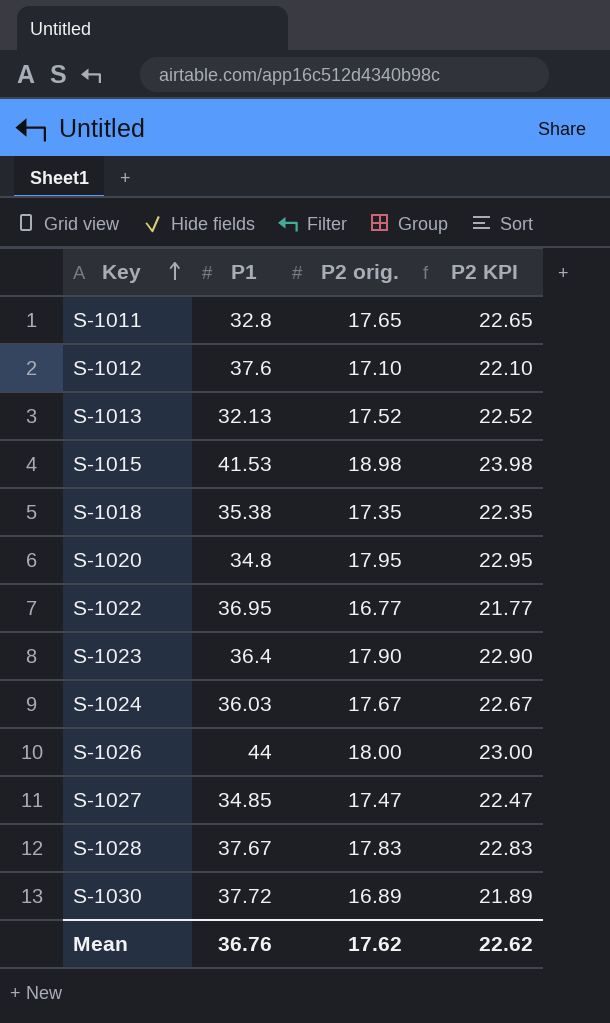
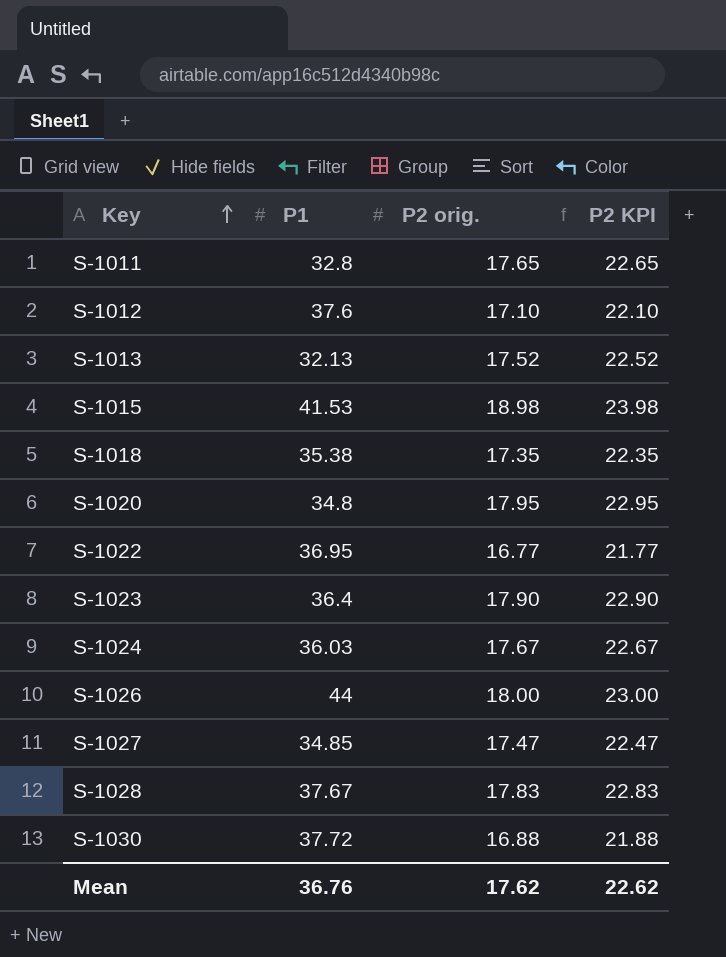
S-1030 | P2 orig.: 16.89 -> 16.88
S-1030 | P2 KPI: 21.89 -> 21.88

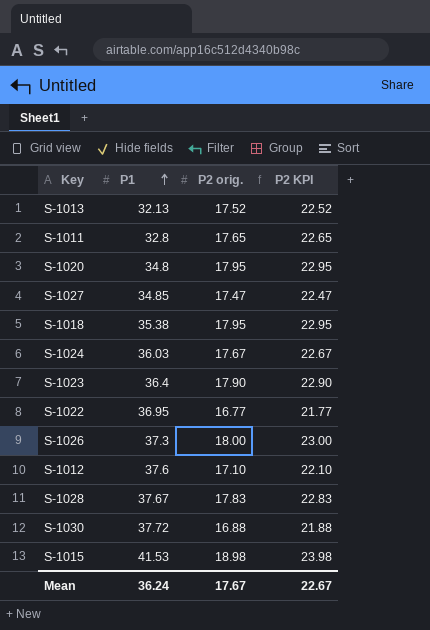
row order: Key ascending -> P1 ascending
S-1018 | P2 orig.: 17.35 -> 17.95
S-1018 | P2 KPI: 22.35 -> 22.95
S-1026 | P1: 44 -> 37.3
Mean | P1: 36.76 -> 36.24
Mean | P2 orig.: 17.62 -> 17.67
Mean | P2 KPI: 22.62 -> 22.67

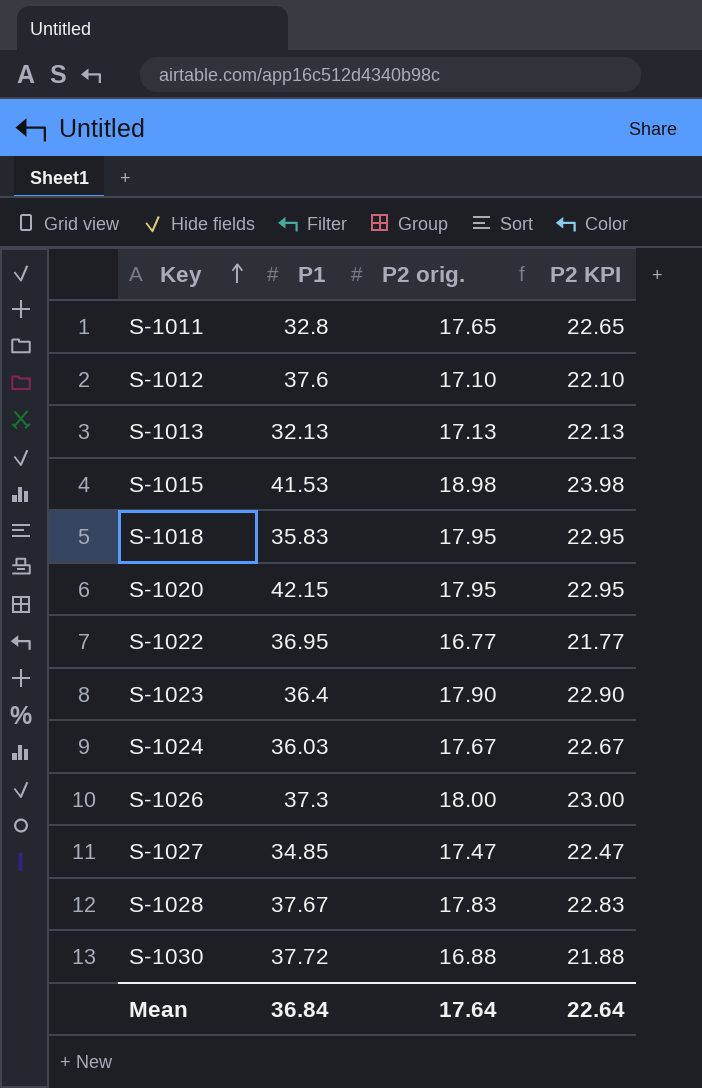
row order: P1 ascending -> Key ascending
S-1013 | P2 orig.: 17.52 -> 17.13
S-1013 | P2 KPI: 22.52 -> 22.13
S-1018 | P1: 35.38 -> 35.83
S-1020 | P1: 34.8 -> 42.15
Mean | P1: 36.24 -> 36.84
Mean | P2 orig.: 17.67 -> 17.64
Mean | P2 KPI: 22.67 -> 22.64

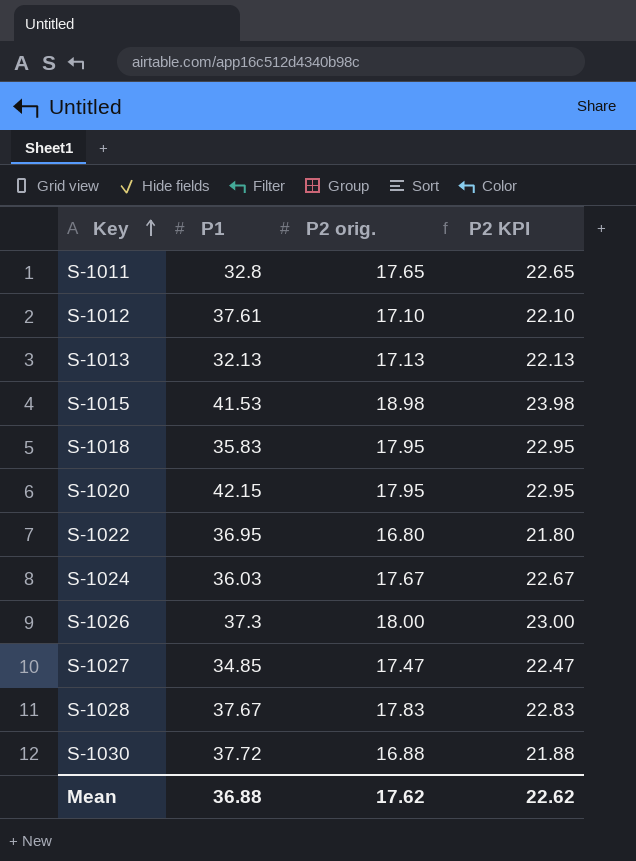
row S-1023: 36.4 | 17.90 | 22.90 -> none
S-1012 | P1: 37.6 -> 37.61
S-1022 | P2 orig.: 16.77 -> 16.80
S-1022 | P2 KPI: 21.77 -> 21.80
Mean | P1: 36.84 -> 36.88
Mean | P2 orig.: 17.64 -> 17.62
Mean | P2 KPI: 22.64 -> 22.62

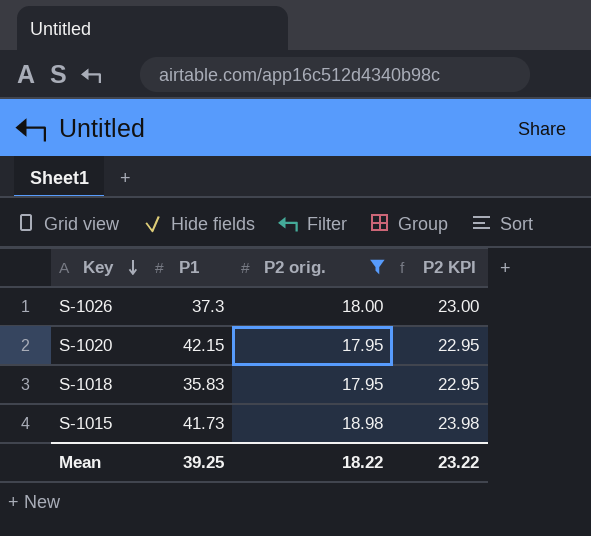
filter: none -> P2 orig. >= 17.95
row order: Key ascending -> Key descending
S-1015 | P1: 41.53 -> 41.73
Mean | P1: 36.88 -> 39.25
Mean | P2 orig.: 17.62 -> 18.22
Mean | P2 KPI: 22.62 -> 23.22

